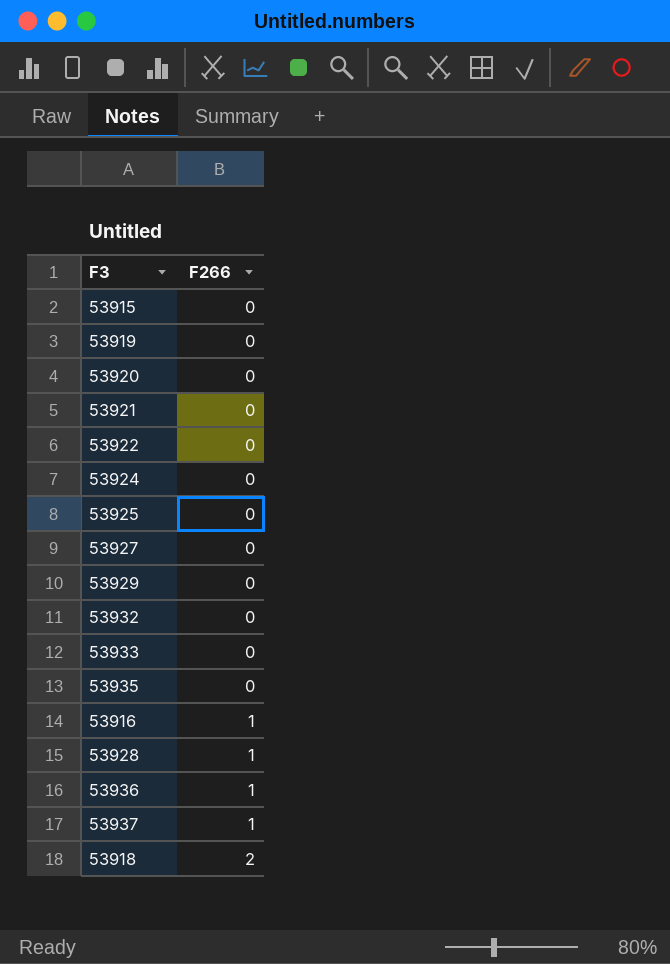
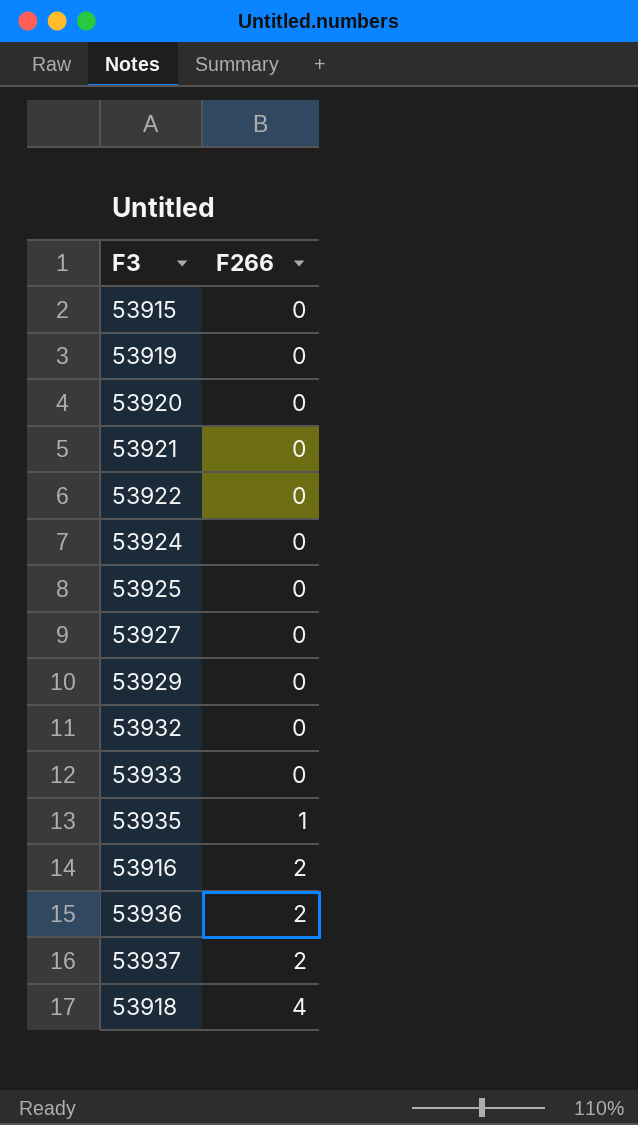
row 53928: 1 -> none
53935 | F266: 0 -> 1
53916 | F266: 1 -> 2
53936 | F266: 1 -> 2
53937 | F266: 1 -> 2
53918 | F266: 2 -> 4

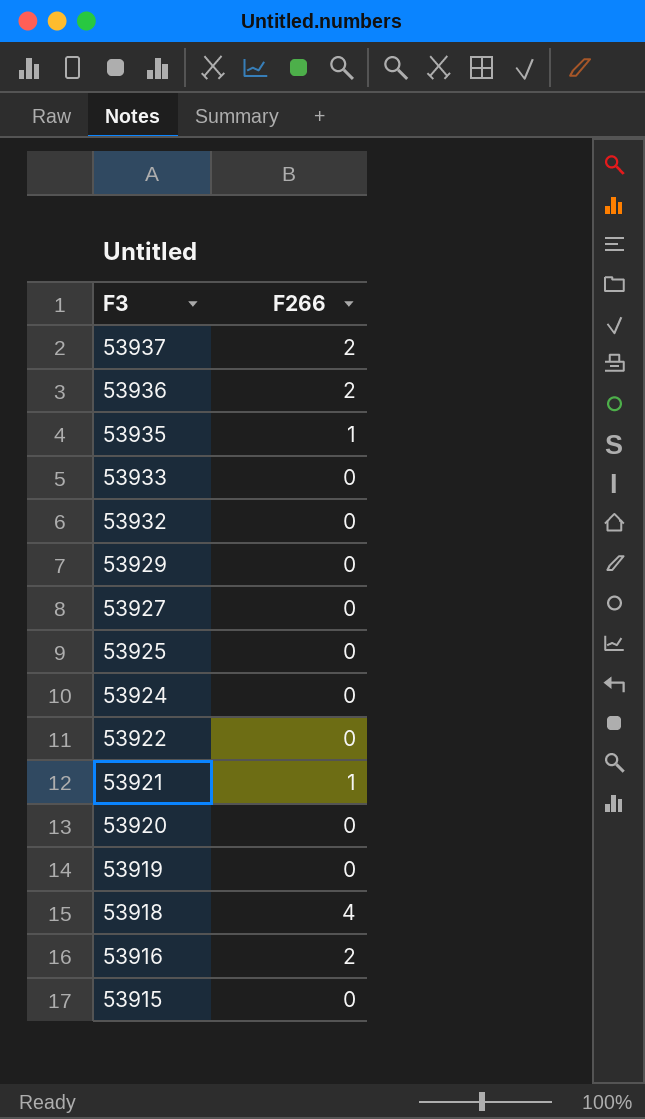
row order: F266 ascending -> F3 descending
53921 | F266: 0 -> 1

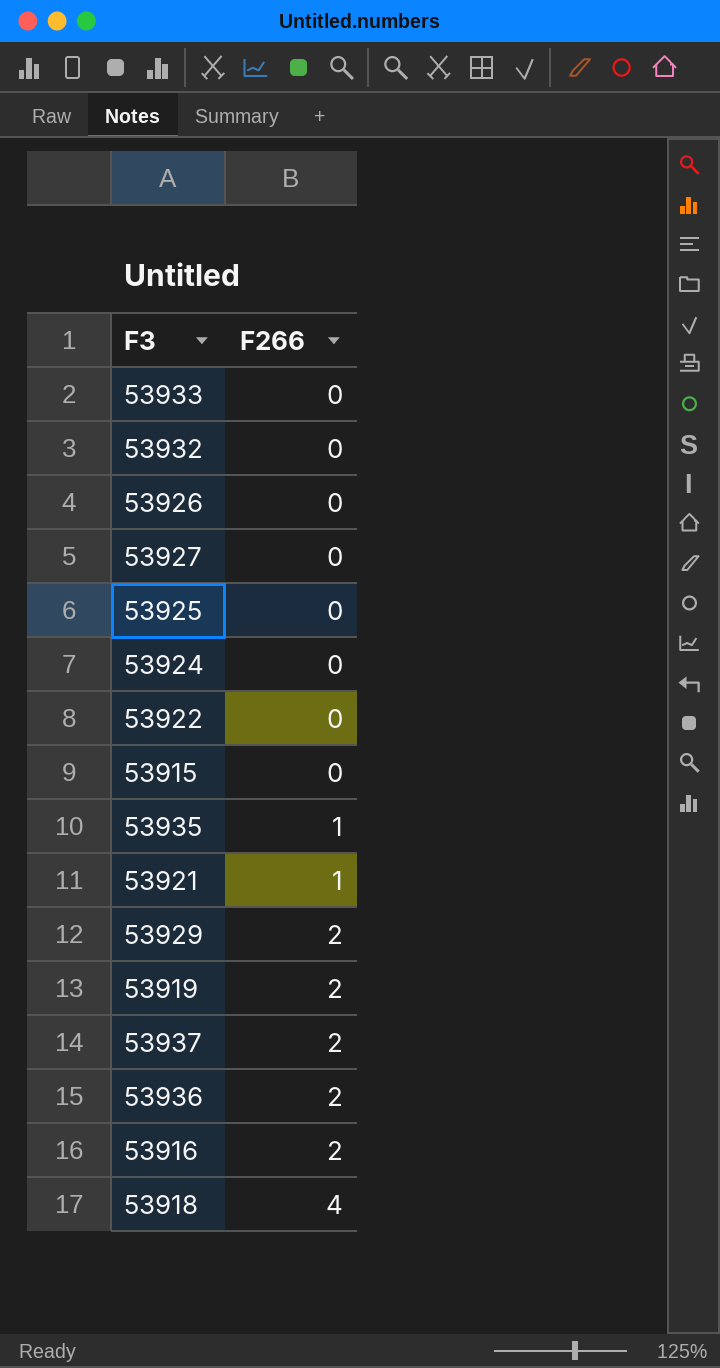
row order: F3 descending -> F266 ascending
row 53920: 0 -> none
row 53926: none -> 0
53929 | F266: 0 -> 2
53919 | F266: 0 -> 2

